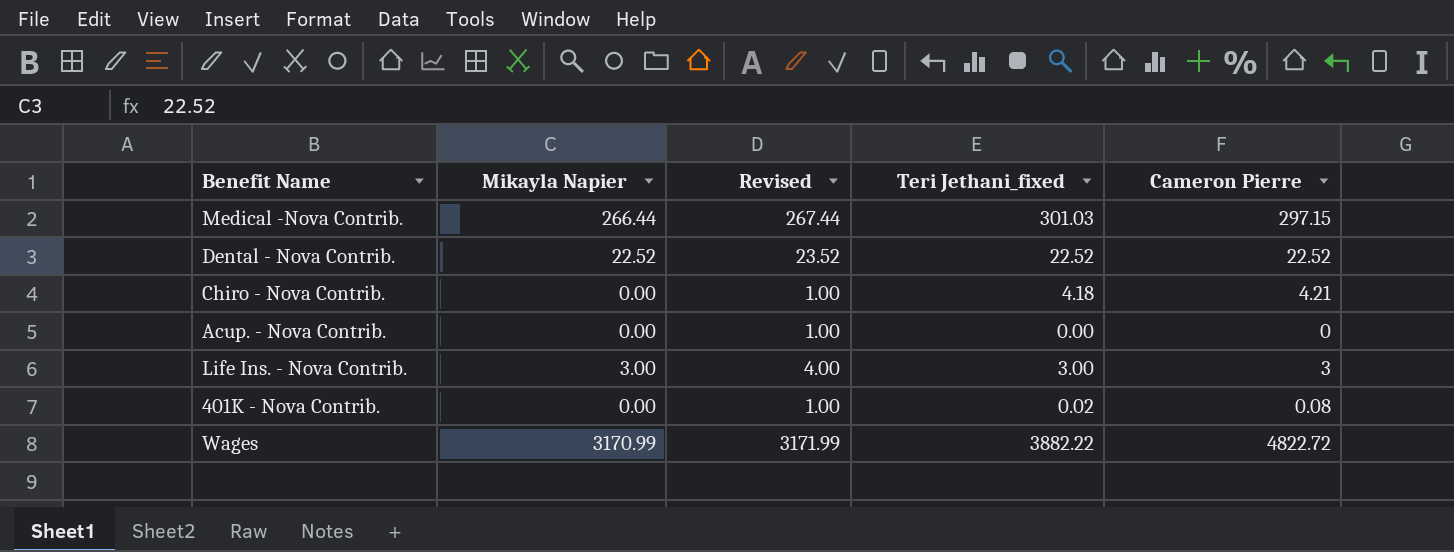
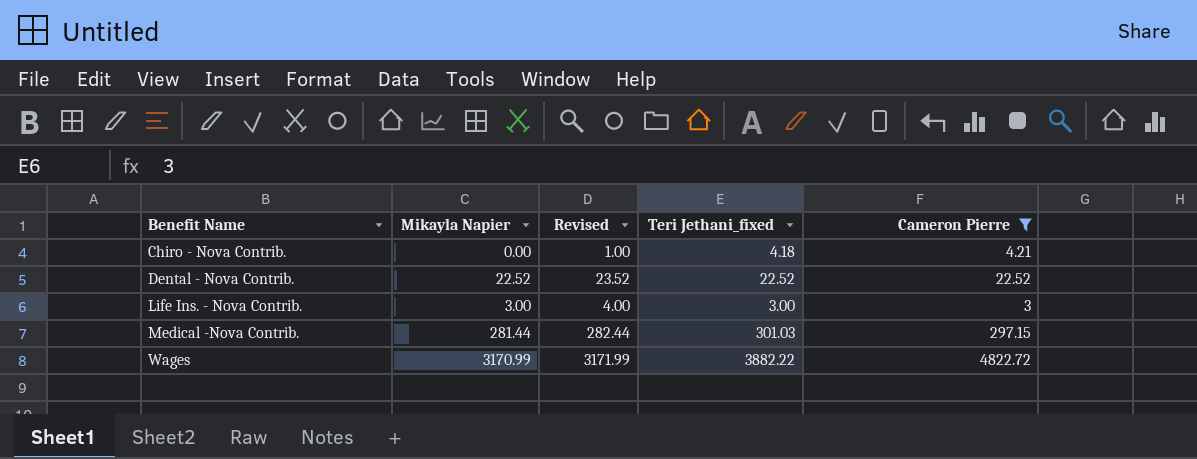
filter: none -> Cameron Pierre >= 3
row order: none -> Benefit Name ascending
Medical -Nova Contrib. | Mikayla Napier: 266.44 -> 281.44
Medical -Nova Contrib. | Revised: 267.44 -> 282.44

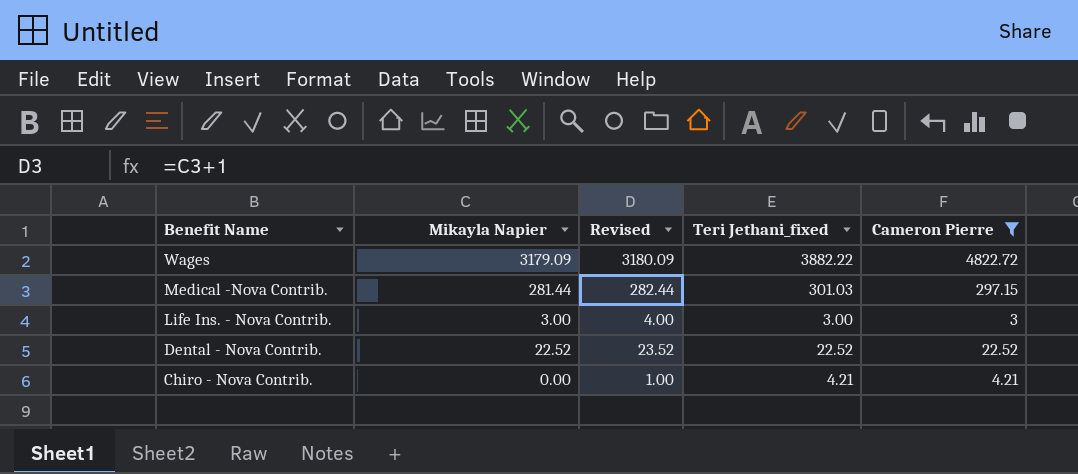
row order: Benefit Name ascending -> Benefit Name descending
Wages | Mikayla Napier: 3170.99 -> 3179.09
Wages | Revised: 3171.99 -> 3180.09
Chiro - Nova Contrib. | Teri Jethani_fixed: 4.18 -> 4.21

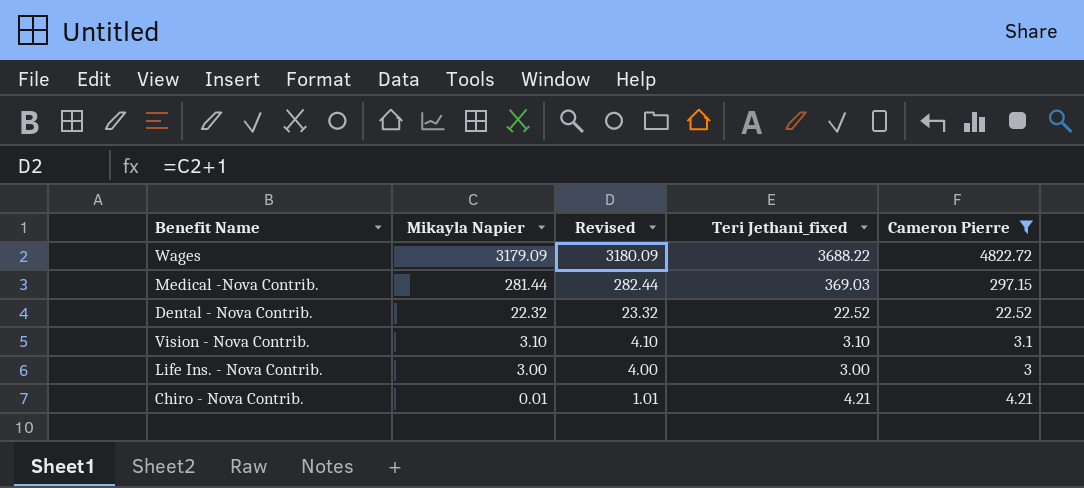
row order: Benefit Name descending -> Mikayla Napier descending
Wages | Teri Jethani_fixed: 3882.22 -> 3688.22
Medical -Nova Contrib. | Teri Jethani_fixed: 301.03 -> 369.03
Dental - Nova Contrib. | Mikayla Napier: 22.52 -> 22.32
Dental - Nova Contrib. | Revised: 23.52 -> 23.32
row Vision - Nova Contrib.: none -> 3.10 | 4.10 | 3.10 | 3.1
Chiro - Nova Contrib. | Mikayla Napier: 0.00 -> 0.01
Chiro - Nova Contrib. | Revised: 1.00 -> 1.01

